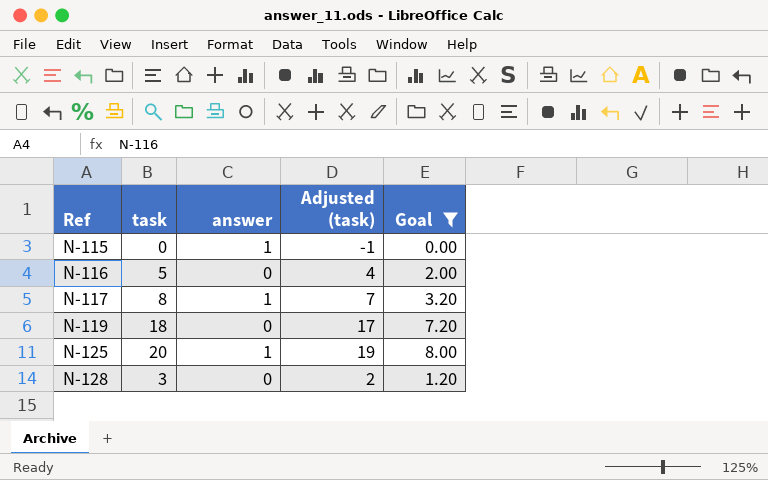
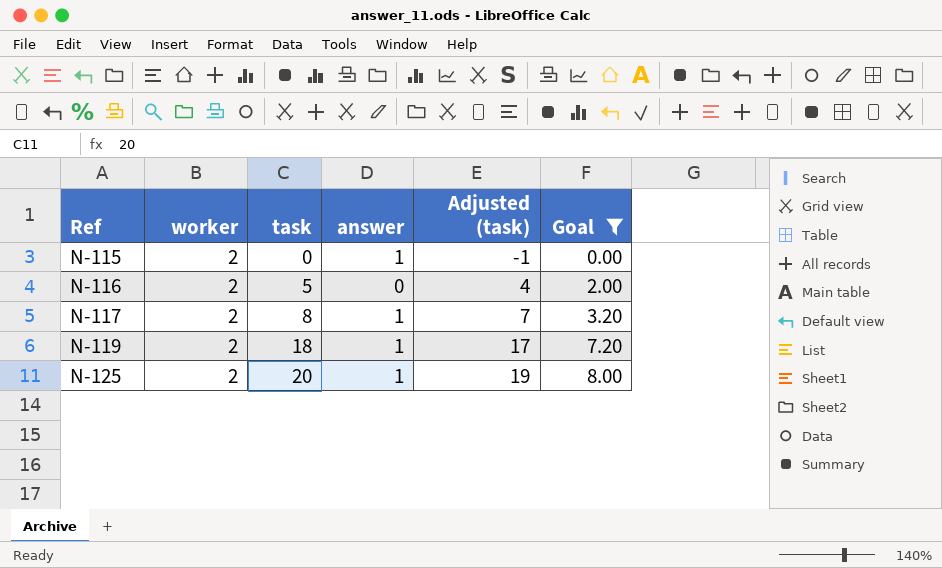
column worker | position: none -> 2
row N-128: 3 | 0 | 2 | 1.20 -> none
N-119 | answer: 0 -> 1

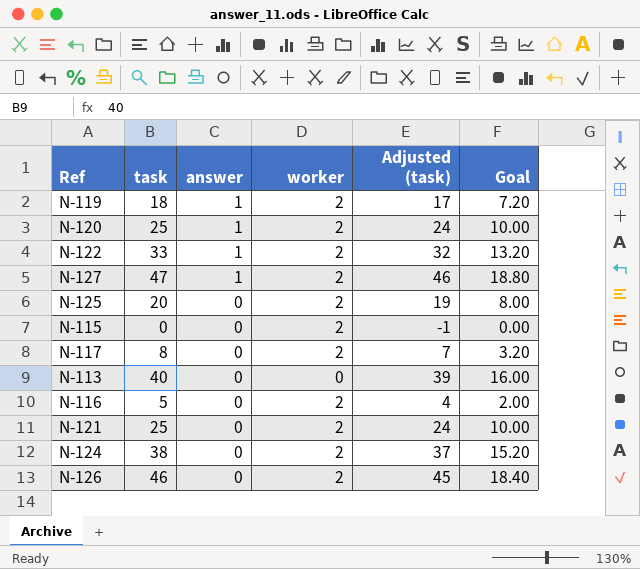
filter: Goal <= 8.00 -> none
row order: Ref ascending -> answer descending
column worker | position: 2 -> 4
N-125 | answer: 1 -> 0
N-115 | answer: 1 -> 0
N-117 | answer: 1 -> 0

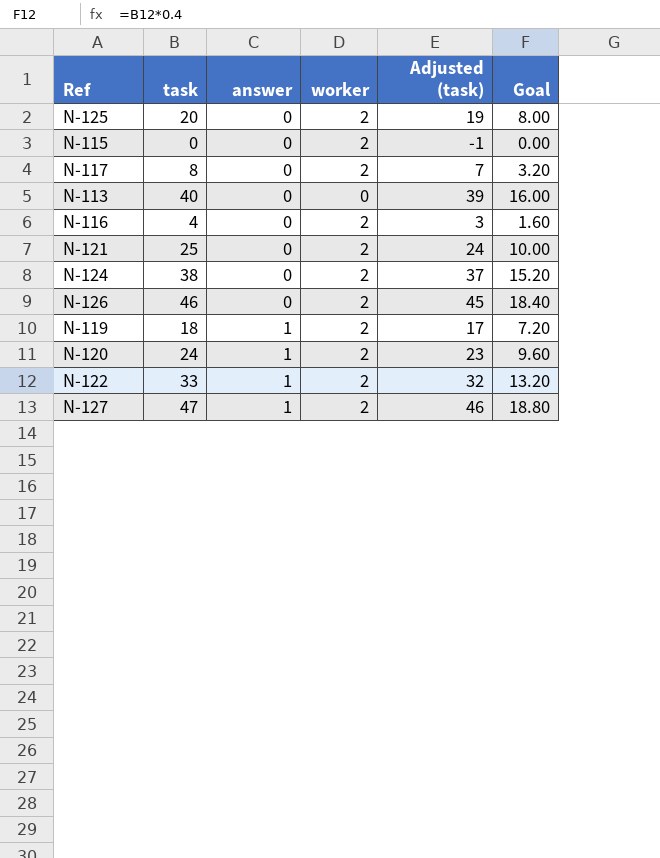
row order: answer descending -> answer ascending
N-116 | task: 5 -> 4
N-116 | Adjusted (task): 4 -> 3
N-116 | Goal: 2.00 -> 1.60
N-120 | task: 25 -> 24
N-120 | Adjusted (task): 24 -> 23
N-120 | Goal: 10.00 -> 9.60

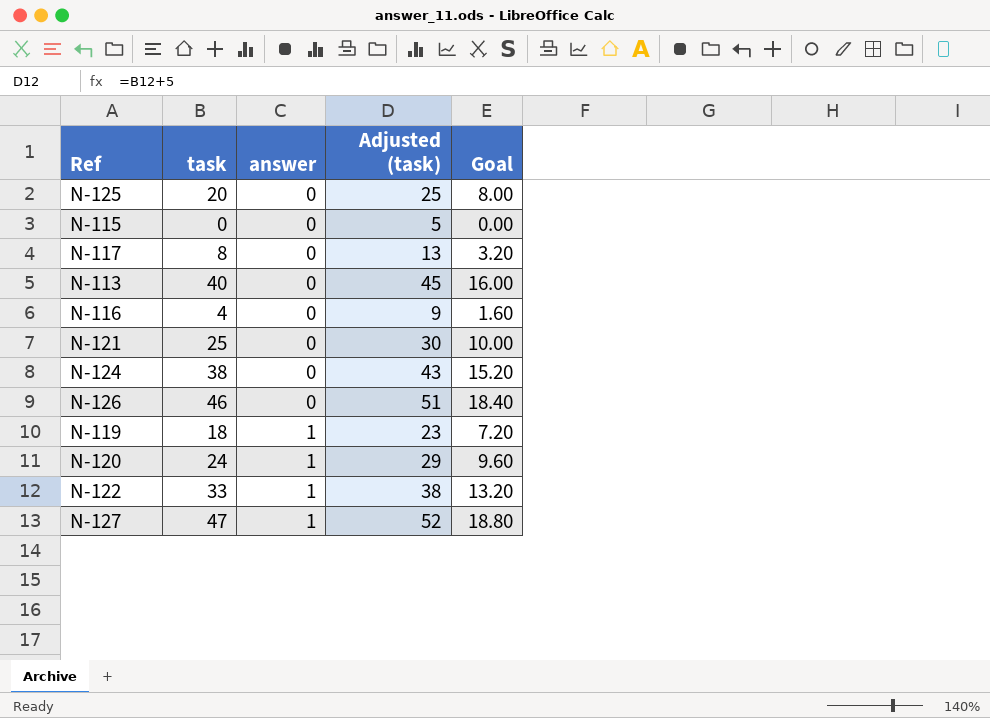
column worker | position: 4 -> none
column Adjusted (task) | formula: [task] - 1 -> [task] + 5

